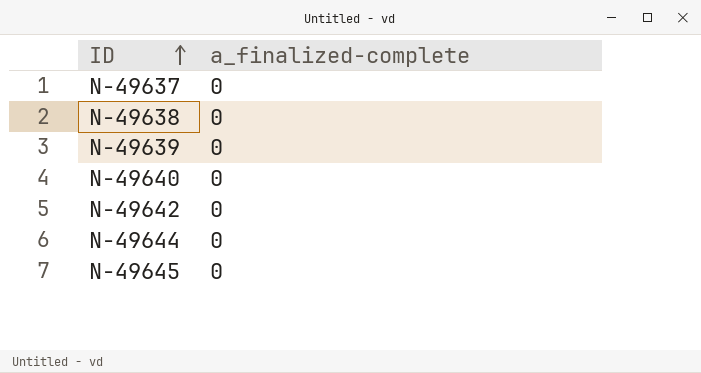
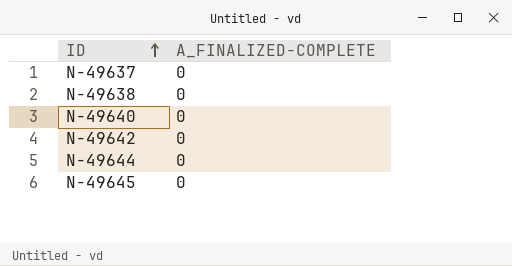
column name: a_finalized-complete -> A_FINALIZED-COMPLETE
row N-49639: 0 -> none

